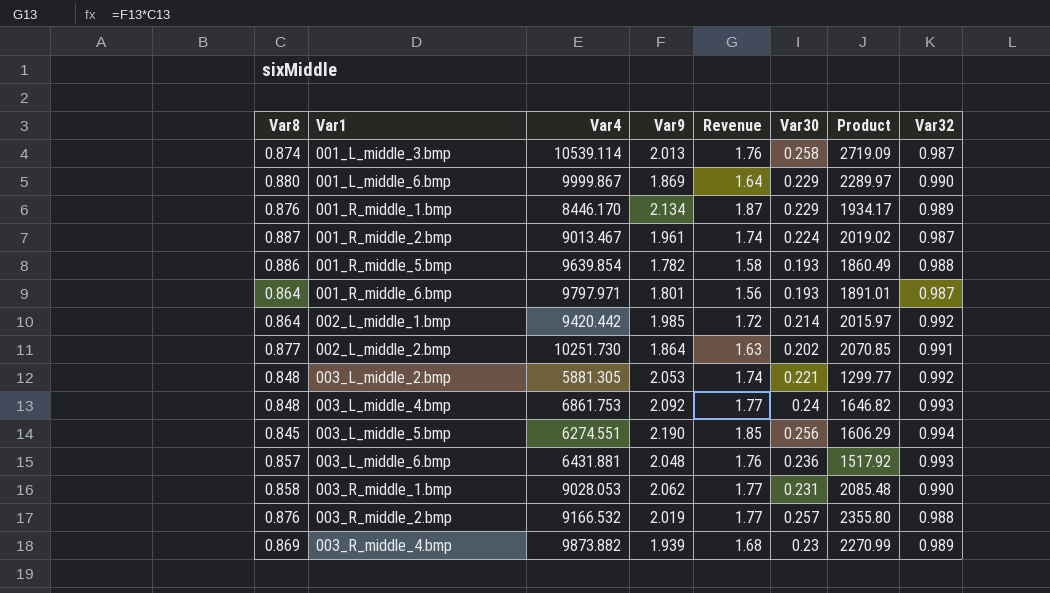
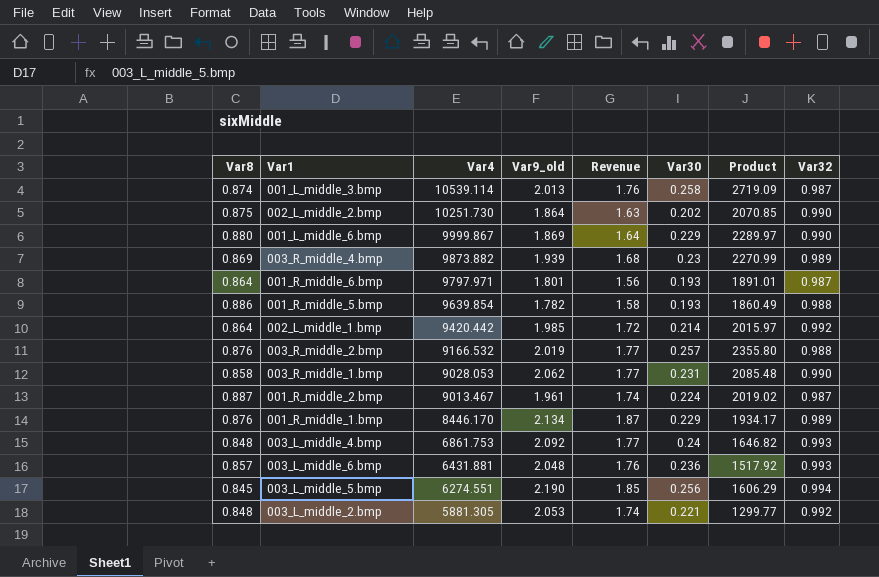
row order: Var1 ascending -> Var4 descending
column name: Var9 -> Var9_old
002_L_middle_2.bmp | Var8: 0.877 -> 0.875
002_L_middle_2.bmp | Var32: 0.991 -> 0.990

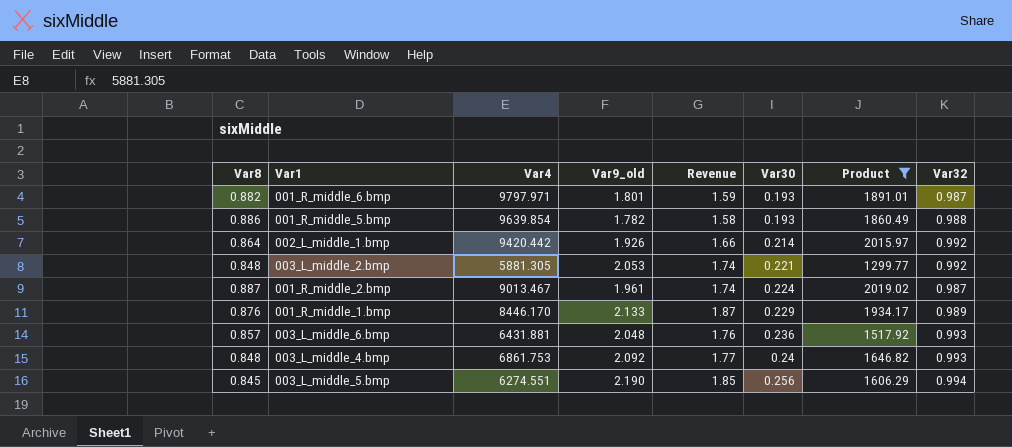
filter: none -> Product <= 2019.02
row order: Var4 descending -> Var30 ascending
001_R_middle_6.bmp | Var8: 0.864 -> 0.882
001_R_middle_6.bmp | Revenue: 1.56 -> 1.59
002_L_middle_1.bmp | Var9_old: 1.985 -> 1.926
002_L_middle_1.bmp | Revenue: 1.72 -> 1.66
001_R_middle_1.bmp | Var9_old: 2.134 -> 2.133

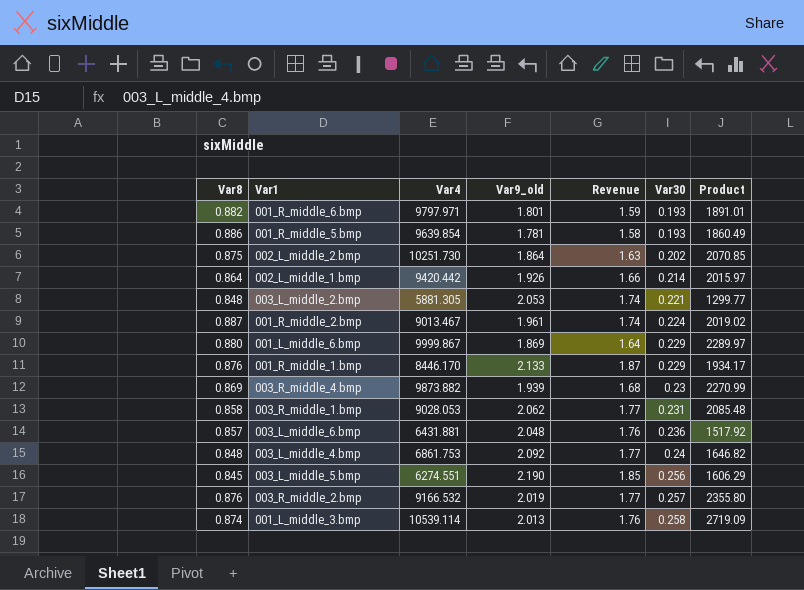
filter: Product <= 2019.02 -> none
column Var32 | position: 8 -> none
001_R_middle_5.bmp | Var9_old: 1.782 -> 1.781

